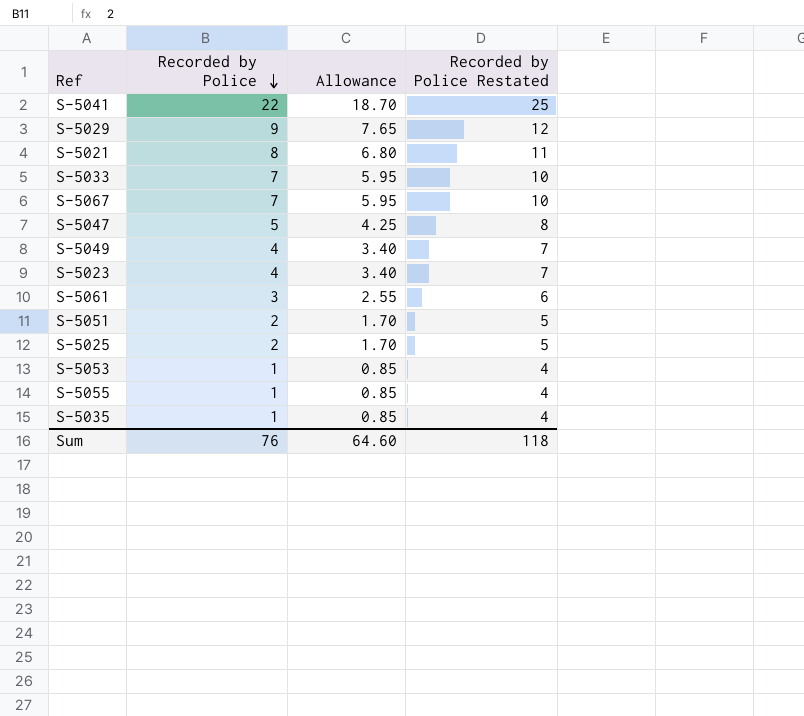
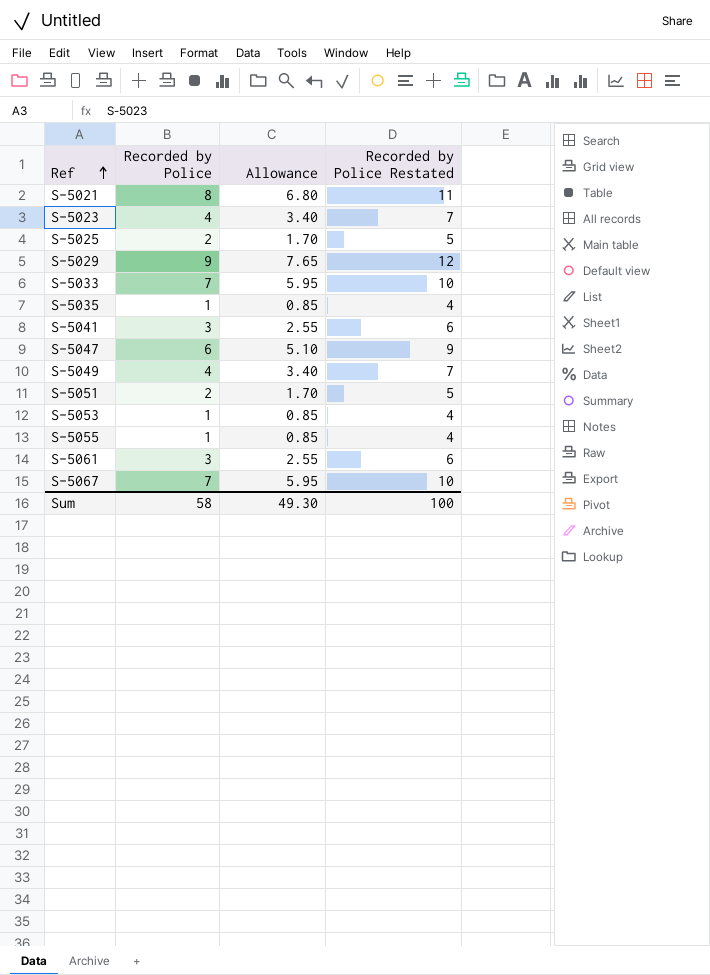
row order: Recorded by Police descending -> Ref ascending
S-5041 | Recorded by Police: 22 -> 3
S-5041 | Allowance: 18.70 -> 2.55
S-5041 | Recorded by Police Restated: 25 -> 6
S-5047 | Recorded by Police: 5 -> 6
S-5047 | Allowance: 4.25 -> 5.10
S-5047 | Recorded by Police Restated: 8 -> 9
Sum | Recorded by Police: 76 -> 58
Sum | Allowance: 64.60 -> 49.30
Sum | Recorded by Police Restated: 118 -> 100

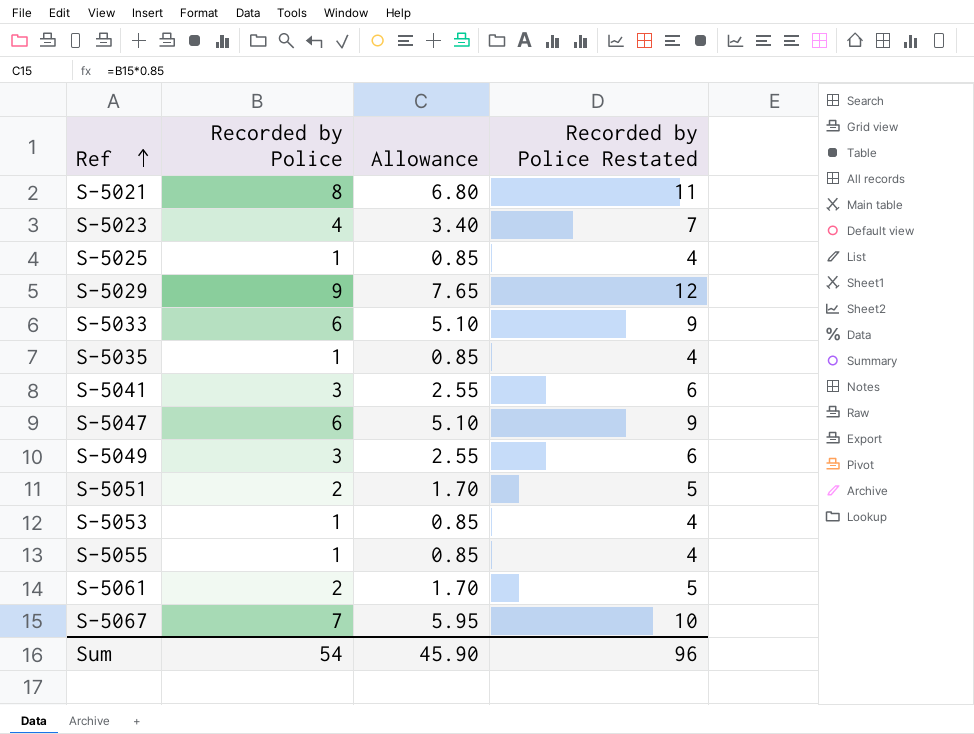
S-5025 | Recorded by Police: 2 -> 1
S-5025 | Allowance: 1.70 -> 0.85
S-5025 | Recorded by Police Restated: 5 -> 4
S-5033 | Recorded by Police: 7 -> 6
S-5033 | Allowance: 5.95 -> 5.10
S-5033 | Recorded by Police Restated: 10 -> 9
S-5049 | Recorded by Police: 4 -> 3
S-5049 | Allowance: 3.40 -> 2.55
S-5049 | Recorded by Police Restated: 7 -> 6
S-5061 | Recorded by Police: 3 -> 2
S-5061 | Allowance: 2.55 -> 1.70
S-5061 | Recorded by Police Restated: 6 -> 5
Sum | Recorded by Police: 58 -> 54
Sum | Allowance: 49.30 -> 45.90
Sum | Recorded by Police Restated: 100 -> 96

